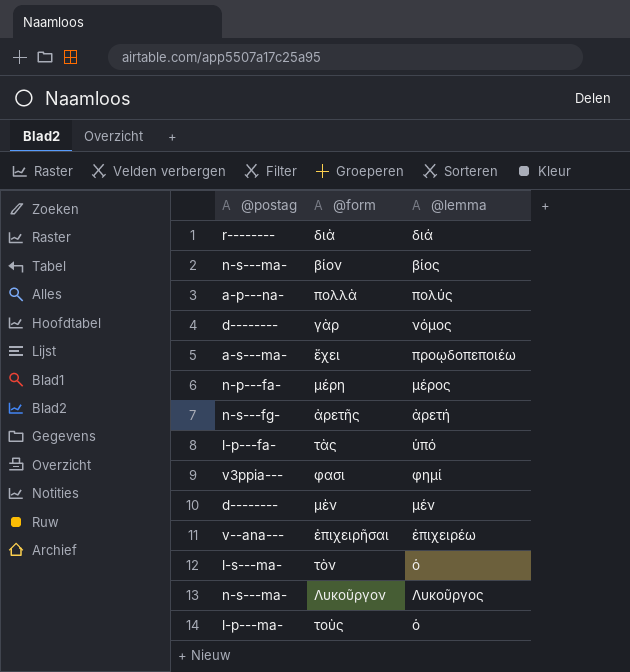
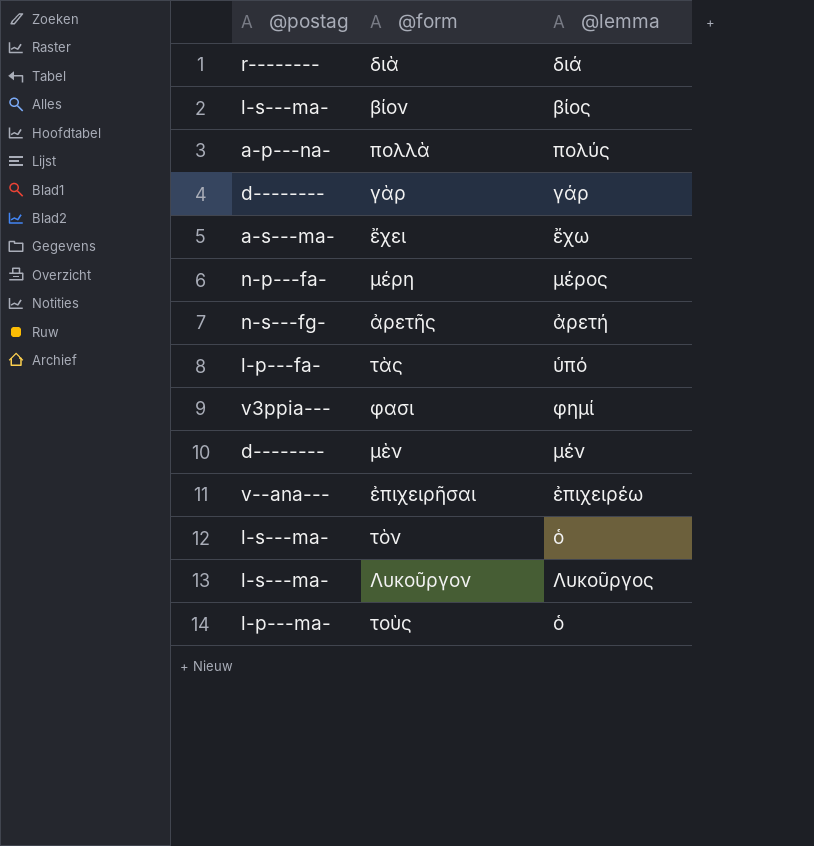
βίον | @postag: n-s---ma- -> l-s---ma-
γὰρ | @lemma: νόμος -> γάρ
ἔχει | @lemma: προῳδοπεποιέω -> ἔχω
Λυκοῦργον | @postag: n-s---ma- -> l-s---ma-

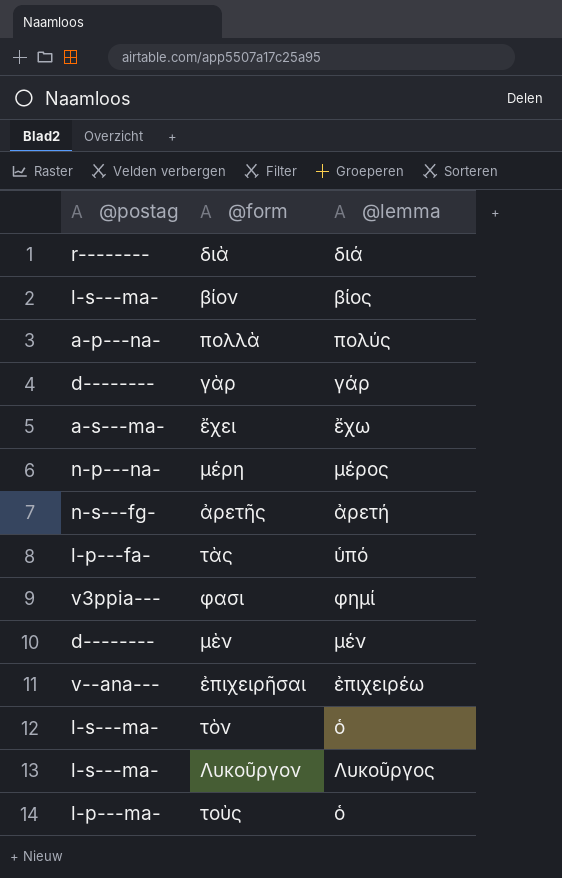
μέρη | @postag: n-p---fa- -> n-p---na-

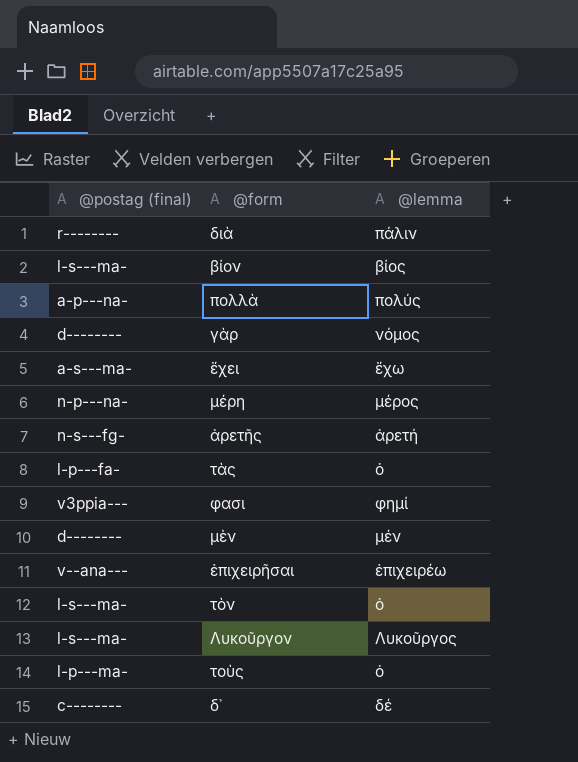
column name: @postag -> @postag (final)
διὰ | @lemma: διά -> πάλιν
γὰρ | @lemma: γάρ -> νόμος
τὰς | @lemma: ὑπό -> ὁ
row δ᾽: none -> c-------- | δέ

